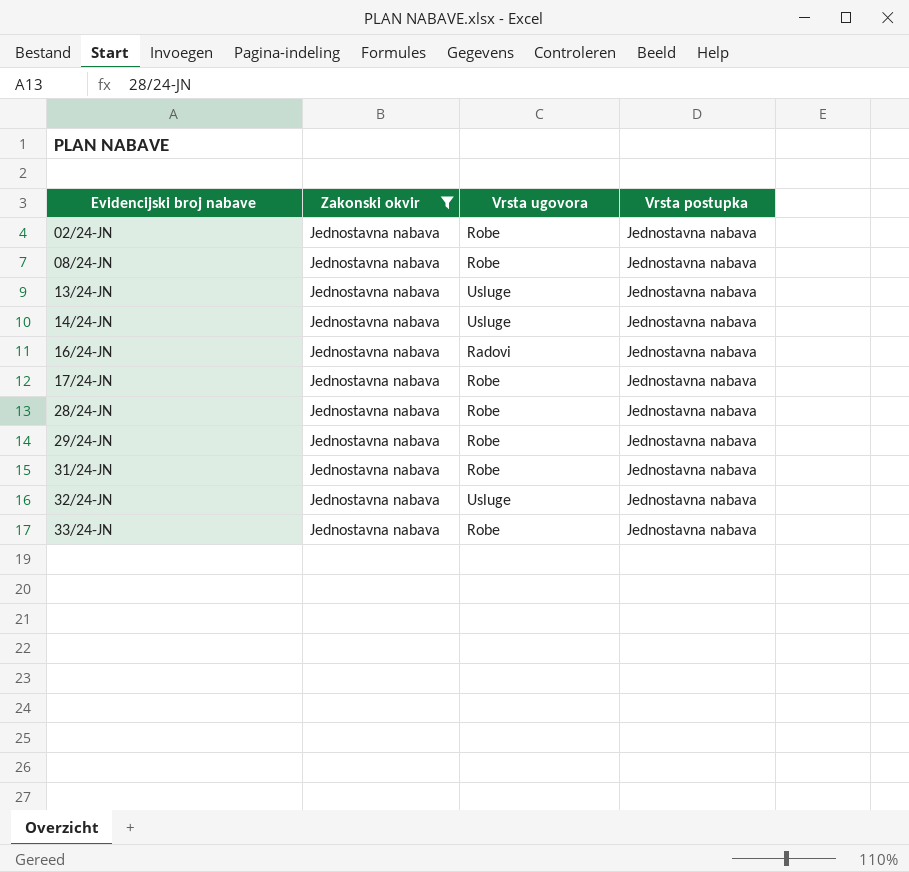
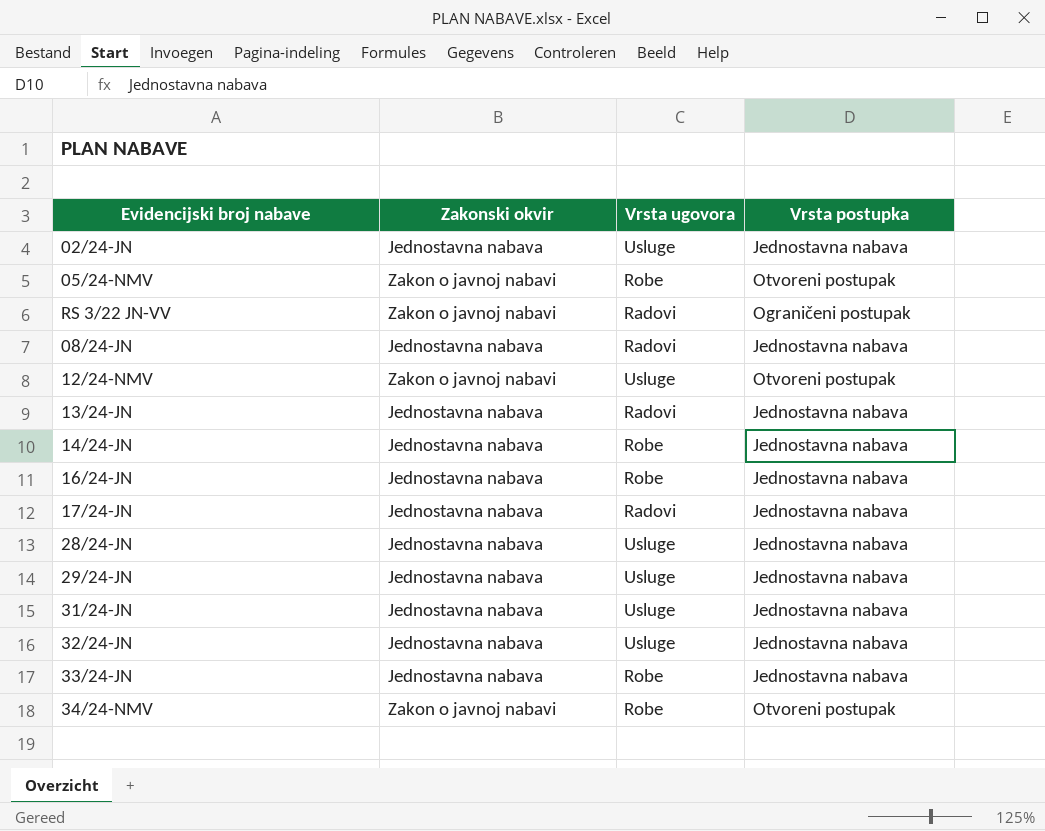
filter: Zakonski okvir = Jednostavna nabava -> none
02/24-JN | Vrsta ugovora: Robe -> Usluge
08/24-JN | Vrsta ugovora: Robe -> Radovi
13/24-JN | Vrsta ugovora: Usluge -> Radovi
14/24-JN | Vrsta ugovora: Usluge -> Robe
16/24-JN | Vrsta ugovora: Radovi -> Robe
17/24-JN | Vrsta ugovora: Robe -> Radovi
28/24-JN | Vrsta ugovora: Robe -> Usluge
29/24-JN | Vrsta ugovora: Robe -> Usluge
31/24-JN | Vrsta ugovora: Robe -> Usluge

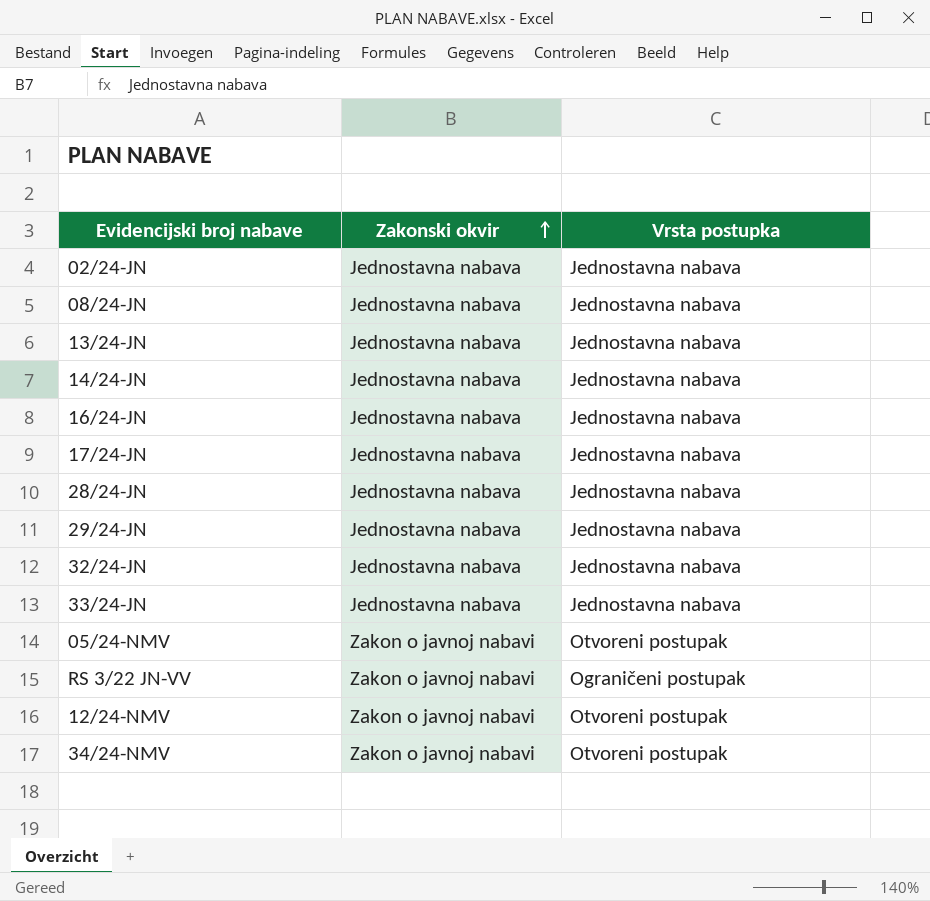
row order: none -> Zakonski okvir ascending
column Vrsta ugovora | position: 3 -> none
row 31/24-JN: Jednostavna nabava | Usluge | Jednostavna nabava -> none

